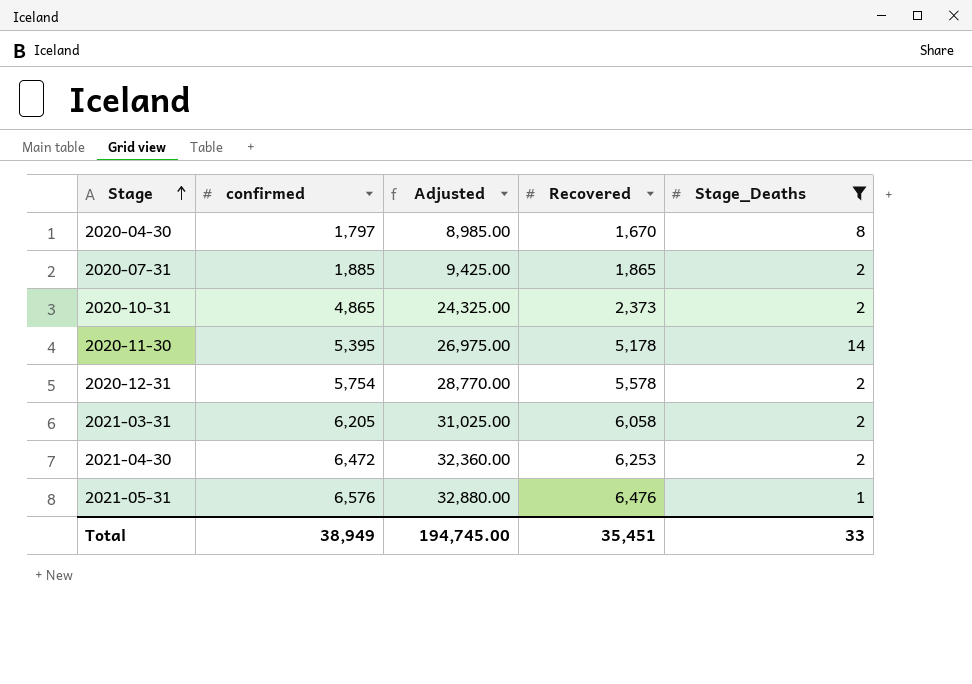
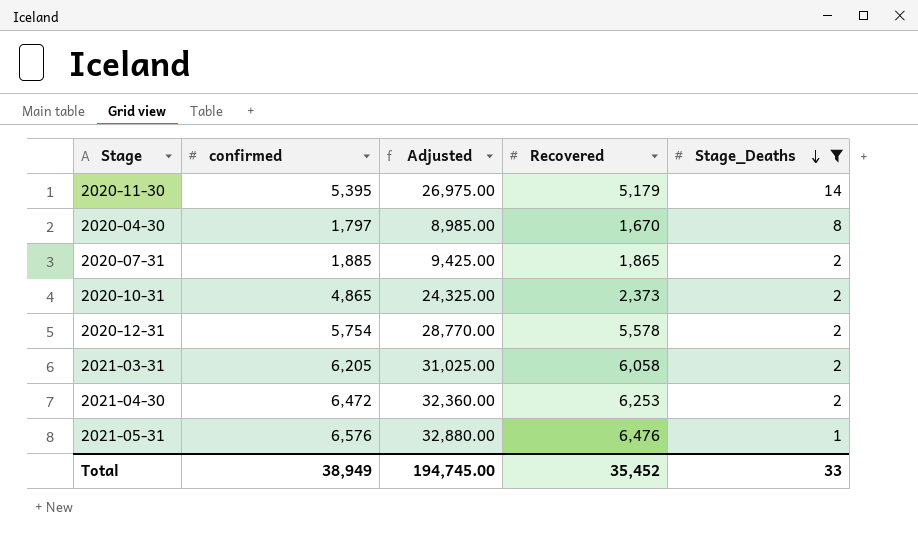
row order: Stage ascending -> Stage_Deaths descending
2020-11-30 | Recovered: 5,178 -> 5,179
Total | Recovered: 35,451 -> 35,452

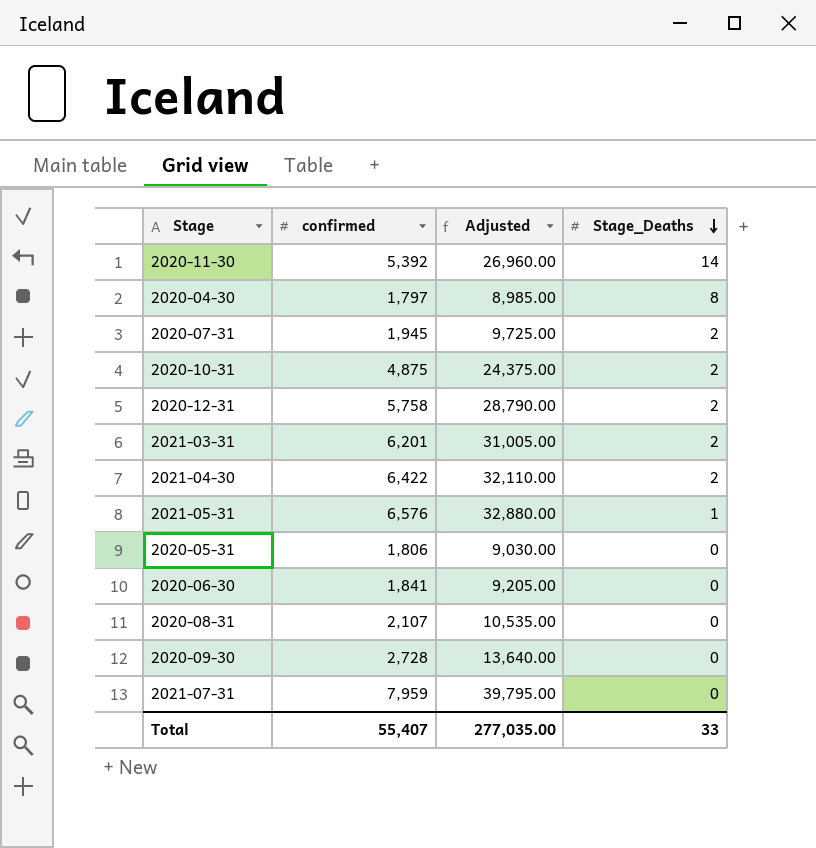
filter: Stage_Deaths != 0 -> none
column Recovered | position: 4 -> none
2020-11-30 | confirmed: 5,395 -> 5,392
2020-11-30 | Adjusted: 26,975.00 -> 26,960.00
2020-07-31 | confirmed: 1,885 -> 1,945
2020-07-31 | Adjusted: 9,425.00 -> 9,725.00
2020-10-31 | confirmed: 4,865 -> 4,875
2020-10-31 | Adjusted: 24,325.00 -> 24,375.00
2020-12-31 | confirmed: 5,754 -> 5,758
2020-12-31 | Adjusted: 28,770.00 -> 28,790.00
2021-03-31 | confirmed: 6,205 -> 6,201
2021-03-31 | Adjusted: 31,025.00 -> 31,005.00
2021-04-30 | confirmed: 6,472 -> 6,422
2021-04-30 | Adjusted: 32,360.00 -> 32,110.00
Total | confirmed: 38,949 -> 55,407
Total | Adjusted: 194,745.00 -> 277,035.00

